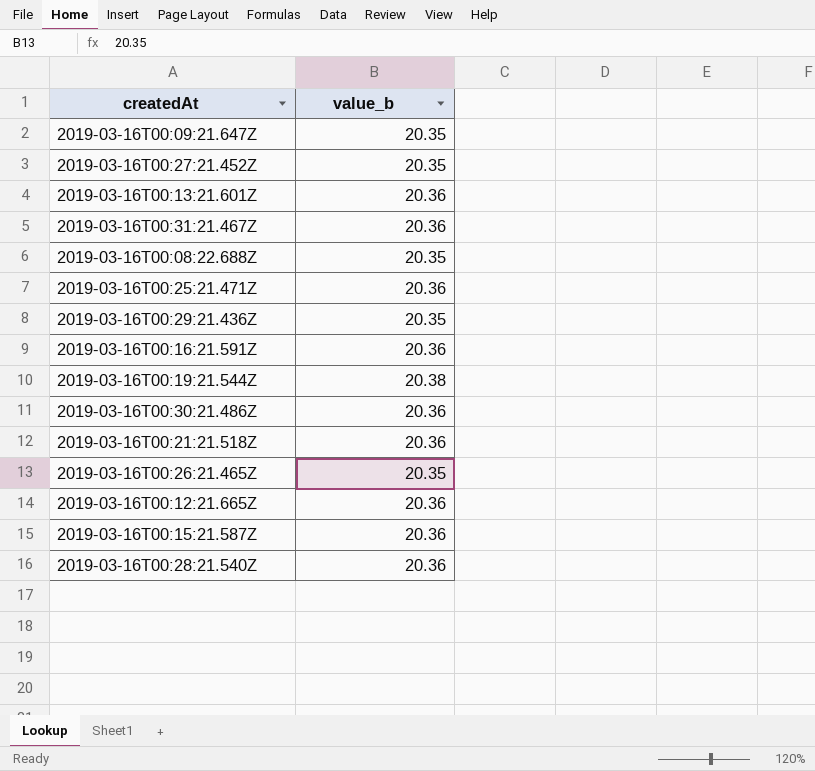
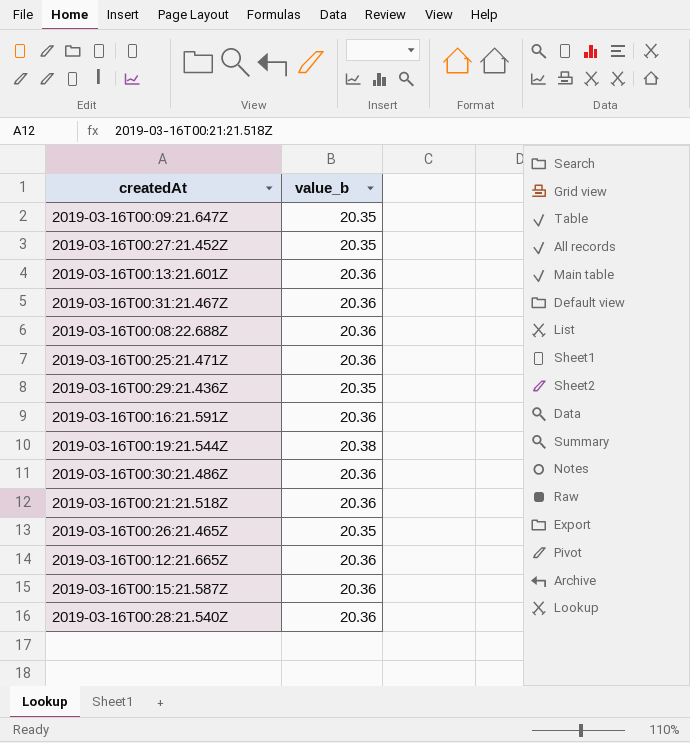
2019-03-16T00:08:22.688Z | value_b: 20.35 -> 20.36

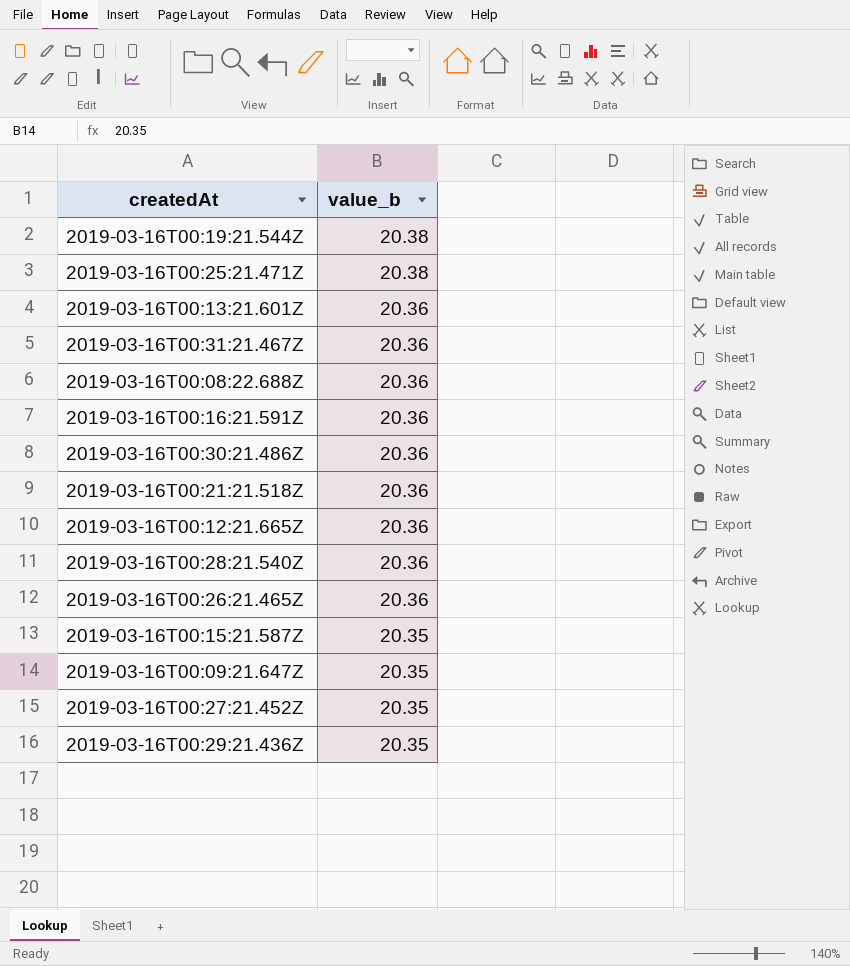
row order: none -> value_b descending
2019-03-16T00:25:21.471Z | value_b: 20.36 -> 20.38
2019-03-16T00:26:21.465Z | value_b: 20.35 -> 20.36
2019-03-16T00:15:21.587Z | value_b: 20.36 -> 20.35

